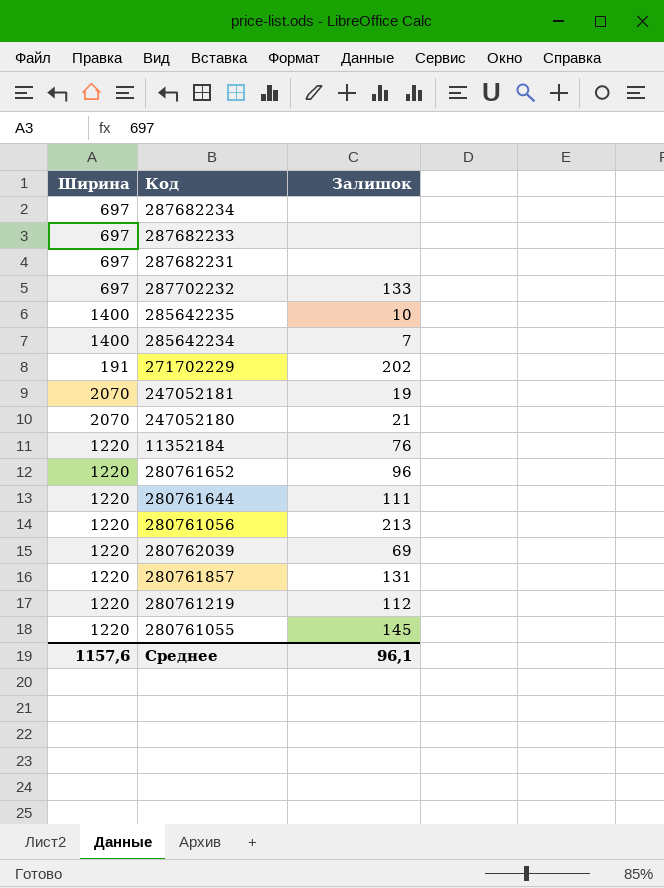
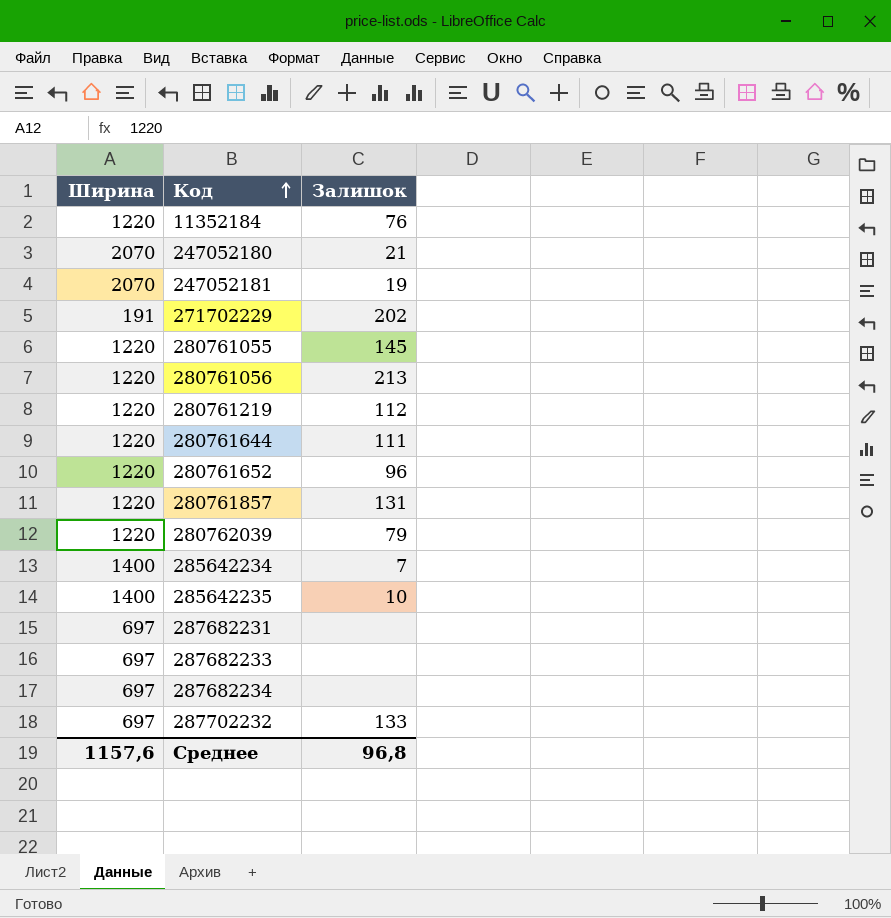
row order: none -> Код ascending
280762039 | Залишок: 69 -> 79
Среднее | Залишок: 96,1 -> 96,8

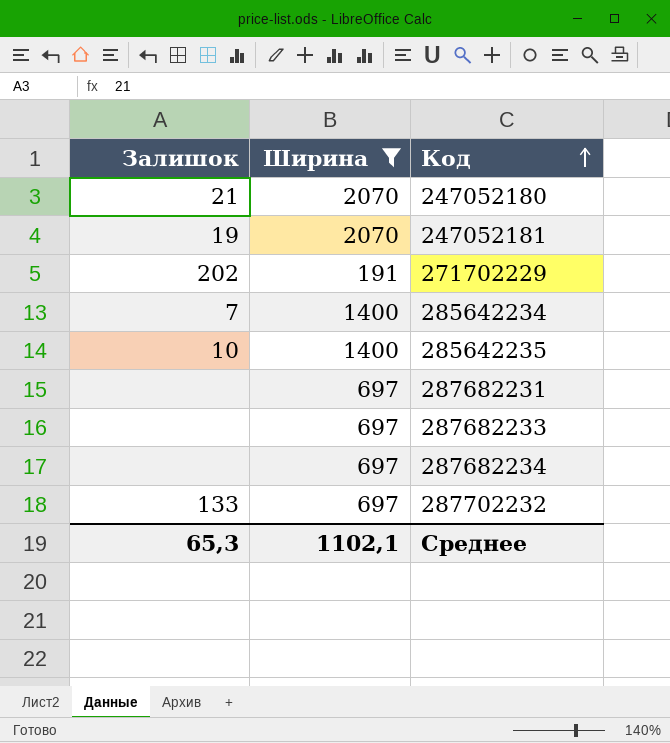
filter: none -> Ширина != 1220
column Залишок | position: 3 -> 1
Среднее | Залишок: 96,8 -> 65,3
Среднее | Ширина: 1157,6 -> 1102,1

